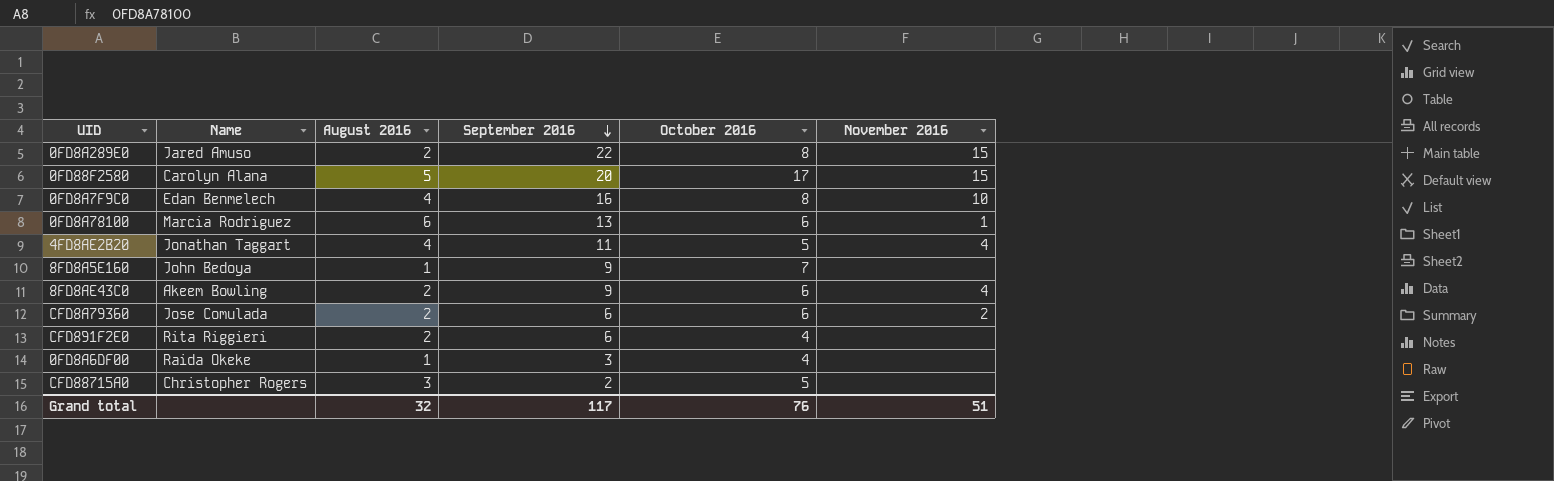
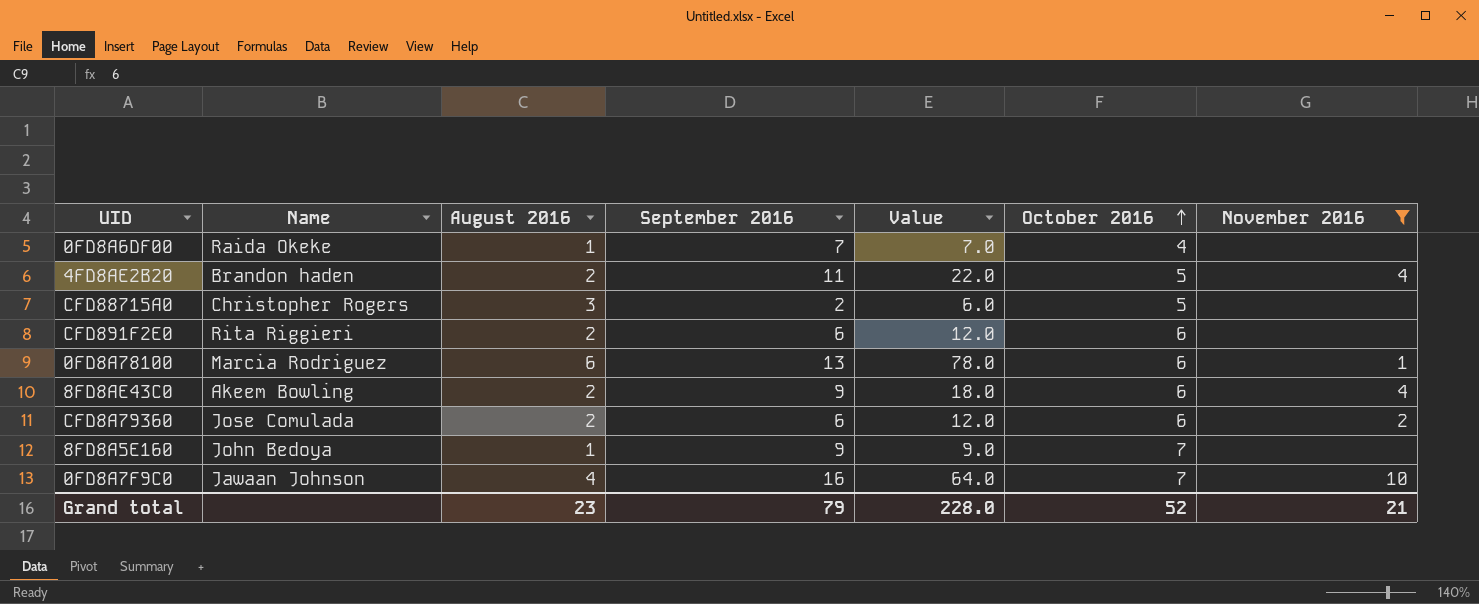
filter: none -> November 2016 != 15
row order: September 2016 descending -> October 2016 ascending
column Value | formula: none -> [August 2016] * [September 2016]
0FD8A6DF00 | September 2016: 3 -> 7
4FD8AE2B20 | Name: Jonathan Taggart -> Brandon haden
4FD8AE2B20 | August 2016: 4 -> 2
CFD891F2E0 | October 2016: 4 -> 6
0FD8A7F9C0 | Name: Edan Benmelech -> Jawaan Johnson
0FD8A7F9C0 | October 2016: 8 -> 7
Grand total | August 2016: 32 -> 23
Grand total | September 2016: 117 -> 79
Grand total | October 2016: 76 -> 52
Grand total | November 2016: 51 -> 21

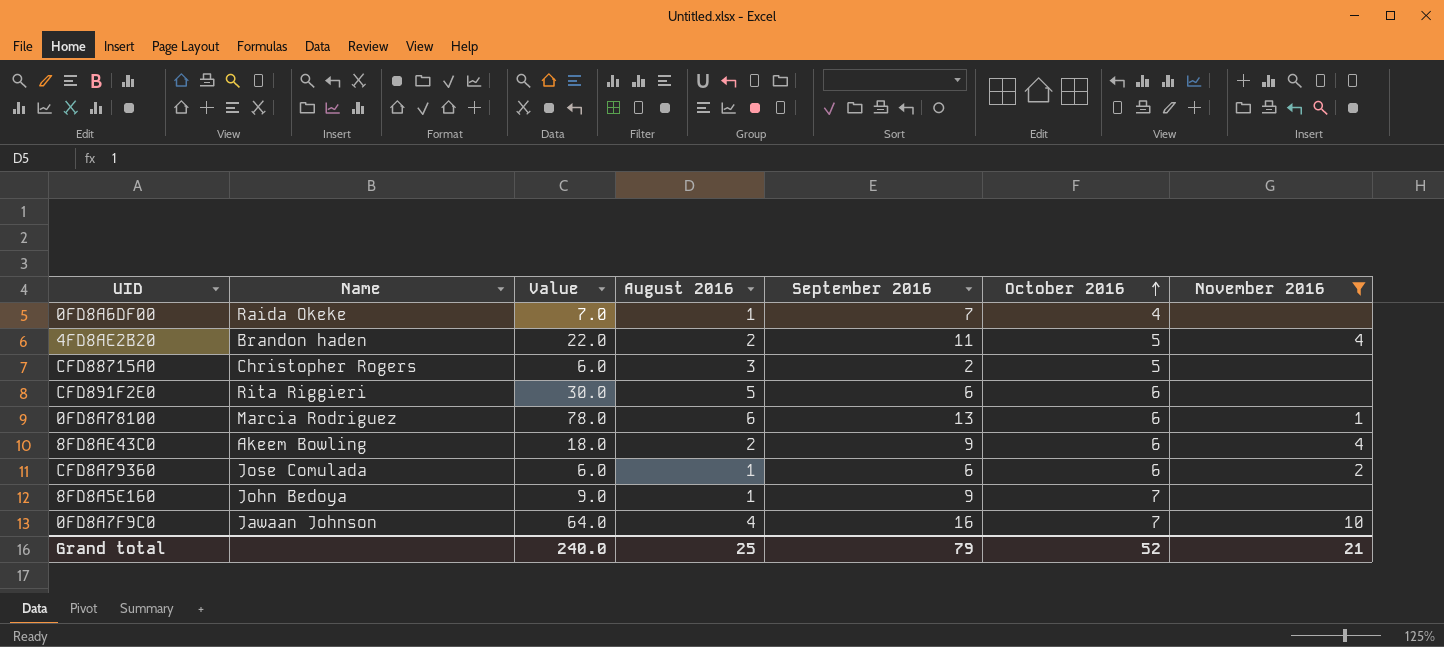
column Value | position: 5 -> 3
CFD891F2E0 | Value: 12.0 -> 30.0
CFD891F2E0 | August 2016: 2 -> 5
CFD8A79360 | Value: 12.0 -> 6.0
CFD8A79360 | August 2016: 2 -> 1
Grand total | Value: 228.0 -> 240.0
Grand total | August 2016: 23 -> 25

